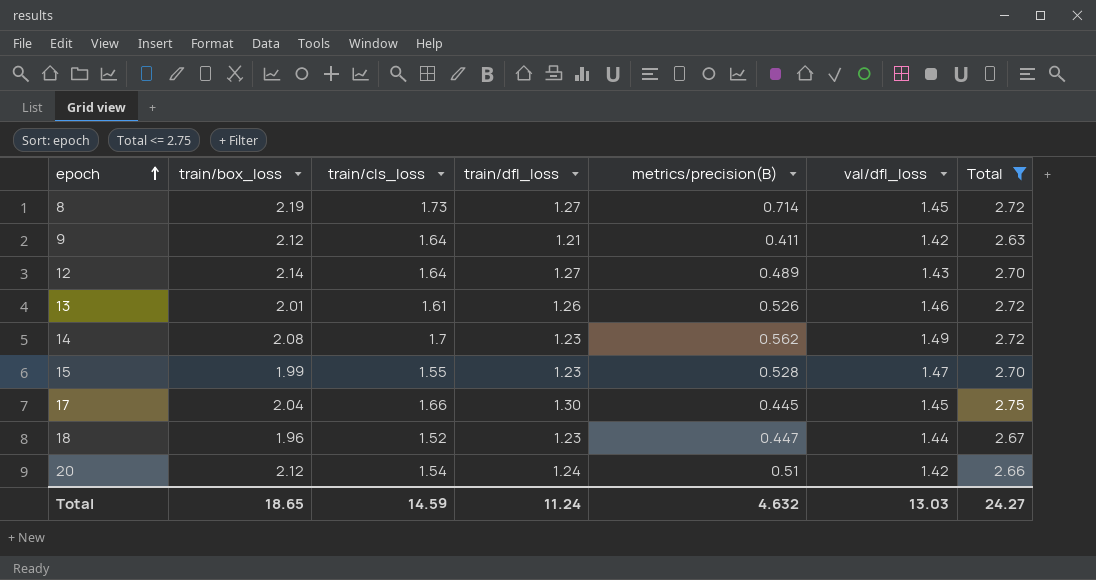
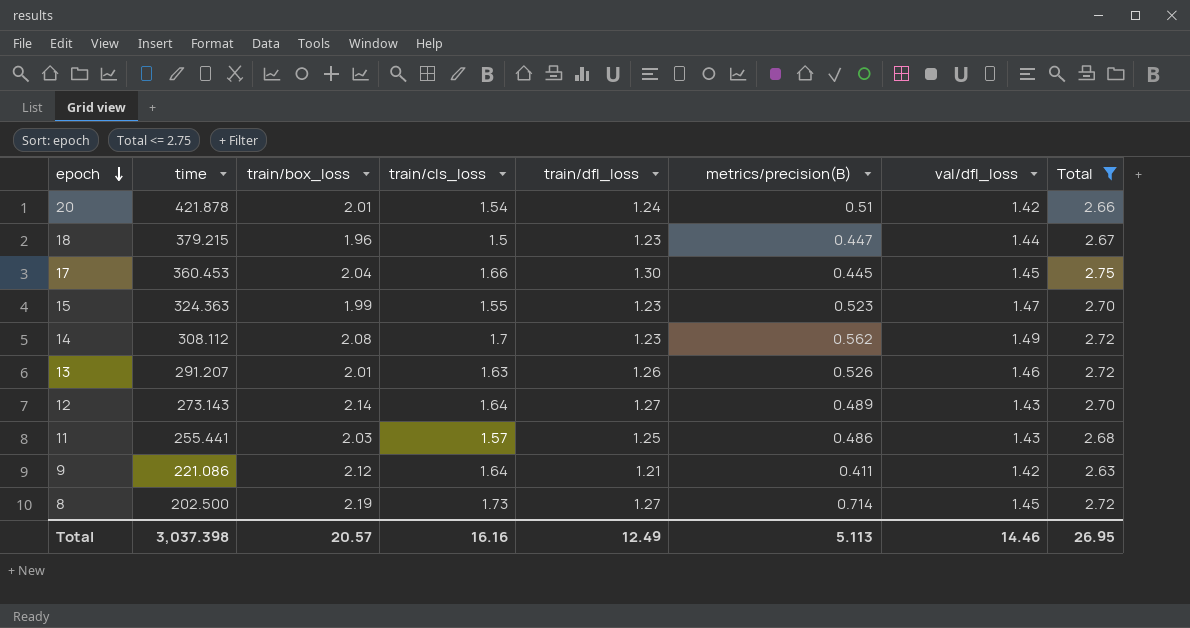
row order: epoch ascending -> epoch descending
column time | position: none -> 2
20 | train/box_loss: 2.12 -> 2.01
18 | train/cls_loss: 1.52 -> 1.5
15 | metrics/precision(B): 0.528 -> 0.523
13 | train/cls_loss: 1.61 -> 1.63
row 11: none -> 255.441 | 2.03 | 1.57 | 1.25 | 0.486 | 1.43 | 2.68
Total | train/box_loss: 18.65 -> 20.57
Total | train/cls_loss: 14.59 -> 16.16
Total | train/dfl_loss: 11.24 -> 12.49
Total | metrics/precision(B): 4.632 -> 5.113
Total | val/dfl_loss: 13.03 -> 14.46
Total | Total: 24.27 -> 26.95

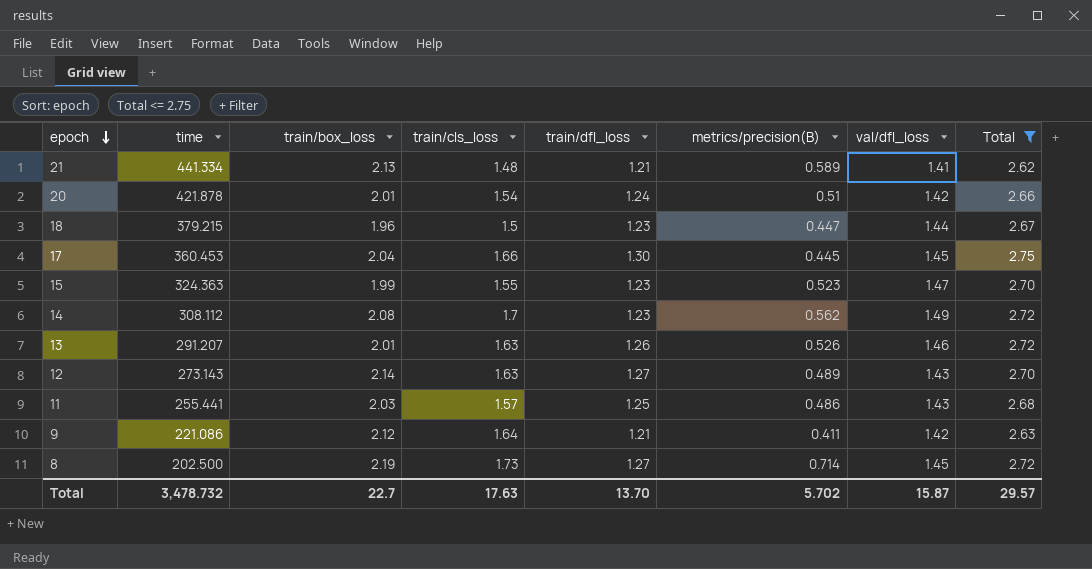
row 21: none -> 441.334 | 2.13 | 1.48 | 1.21 | 0.589 | 1.41 | 2.62
12 | train/cls_loss: 1.64 -> 1.63
Total | time: 3,037.398 -> 3,478.732
Total | train/box_loss: 20.57 -> 22.7
Total | train/cls_loss: 16.16 -> 17.63
Total | train/dfl_loss: 12.49 -> 13.70
Total | metrics/precision(B): 5.113 -> 5.702
Total | val/dfl_loss: 14.46 -> 15.87
Total | Total: 26.95 -> 29.57

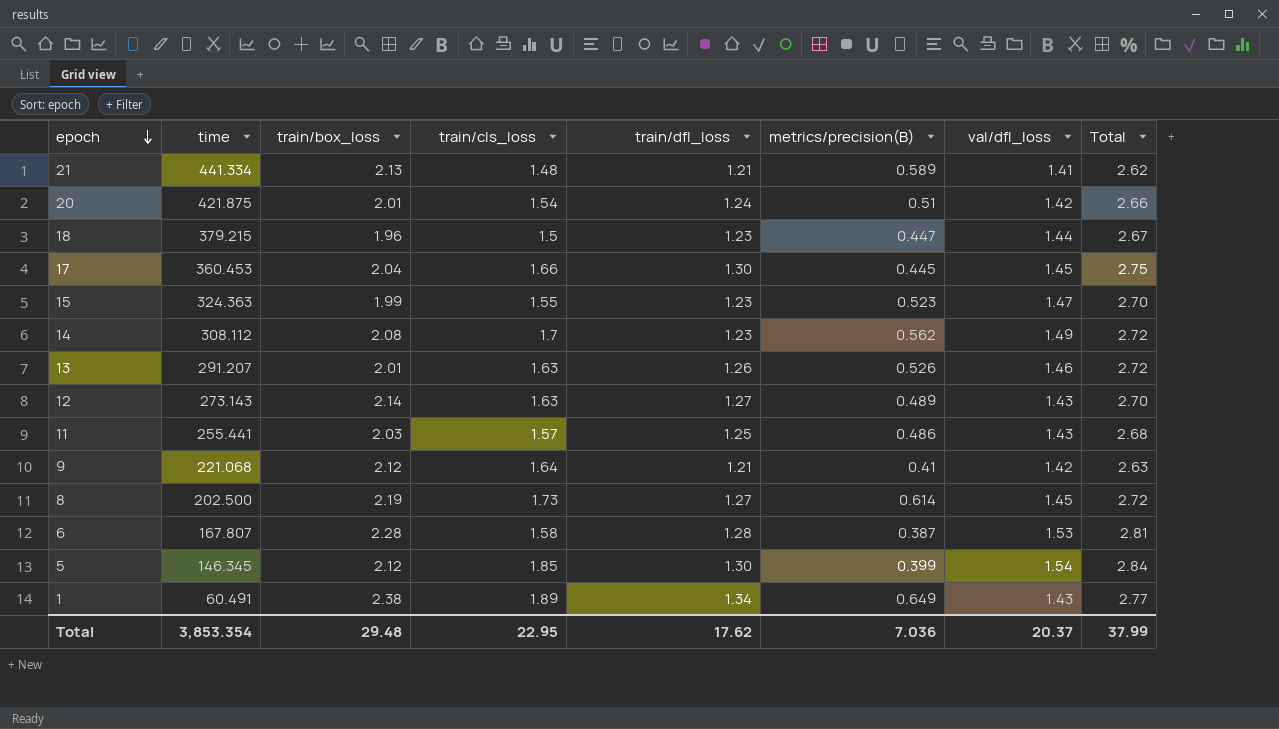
filter: Total <= 2.75 -> none
20 | time: 421.878 -> 421.875
9 | time: 221.086 -> 221.068
9 | metrics/precision(B): 0.411 -> 0.41
8 | metrics/precision(B): 0.714 -> 0.614
Total | time: 3,478.732 -> 3,853.354
Total | train/box_loss: 22.7 -> 29.48
Total | train/cls_loss: 17.63 -> 22.95
Total | train/dfl_loss: 13.70 -> 17.62
Total | metrics/precision(B): 5.702 -> 7.036
Total | val/dfl_loss: 15.87 -> 20.37
Total | Total: 29.57 -> 37.99

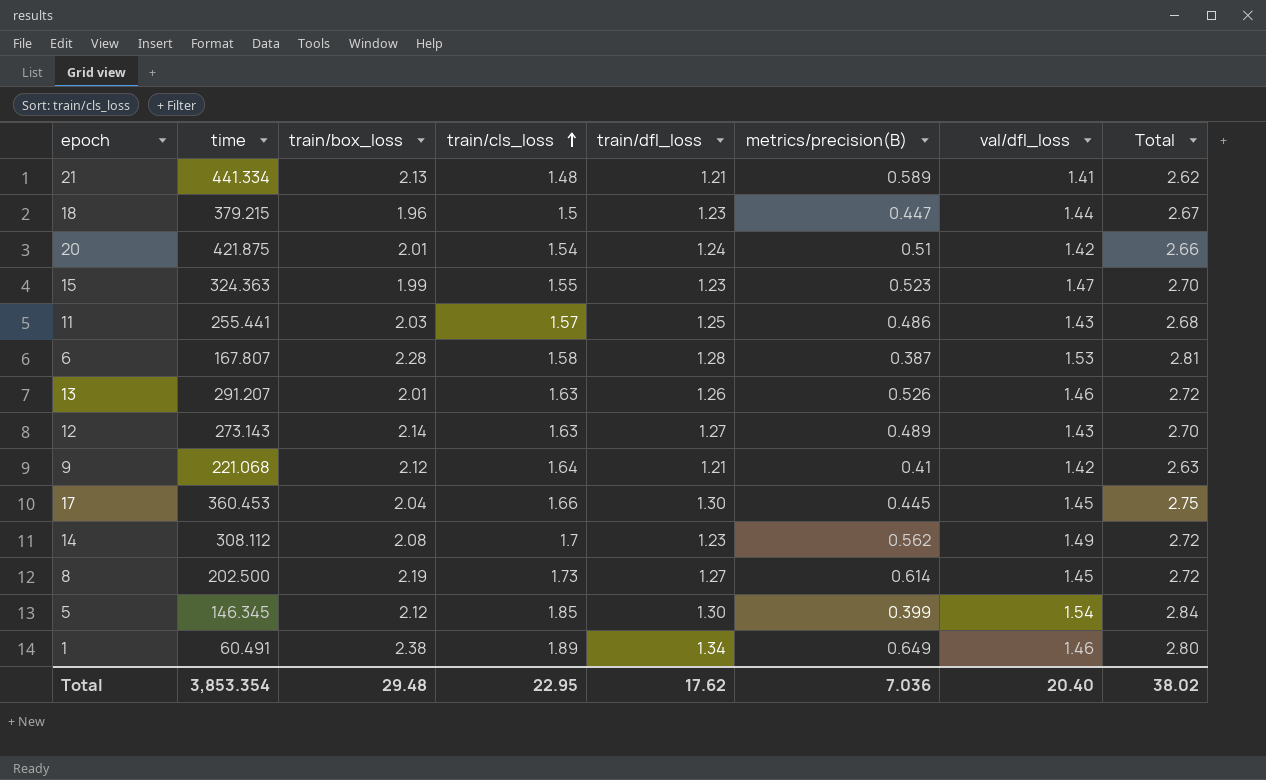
row order: epoch descending -> train/cls_loss ascending
1 | val/dfl_loss: 1.43 -> 1.46
1 | Total: 2.77 -> 2.80
Total | val/dfl_loss: 20.37 -> 20.40
Total | Total: 37.99 -> 38.02

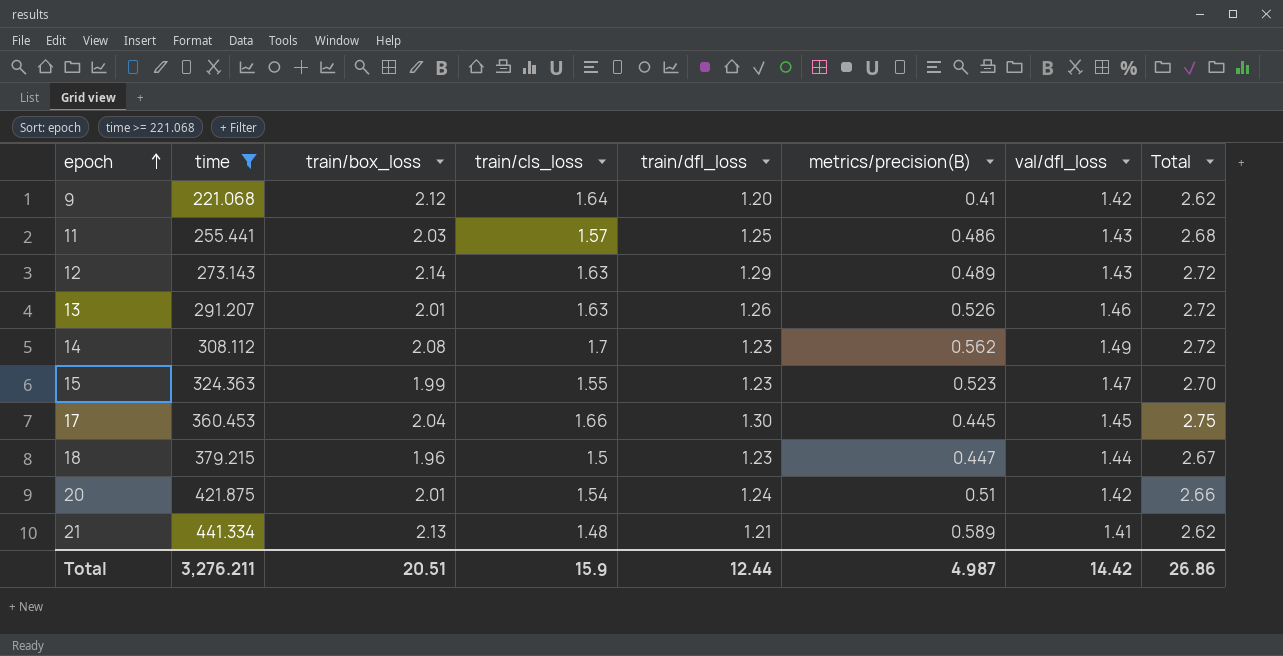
filter: none -> time >= 221.068
row order: train/cls_loss ascending -> epoch ascending
9 | train/dfl_loss: 1.21 -> 1.20
9 | Total: 2.63 -> 2.62
12 | train/dfl_loss: 1.27 -> 1.29
12 | Total: 2.70 -> 2.72
Total | time: 3,853.354 -> 3,276.211
Total | train/box_loss: 29.48 -> 20.51
Total | train/cls_loss: 22.95 -> 15.9
Total | train/dfl_loss: 17.62 -> 12.44
Total | metrics/precision(B): 7.036 -> 4.987
Total | val/dfl_loss: 20.40 -> 14.42
Total | Total: 38.02 -> 26.86

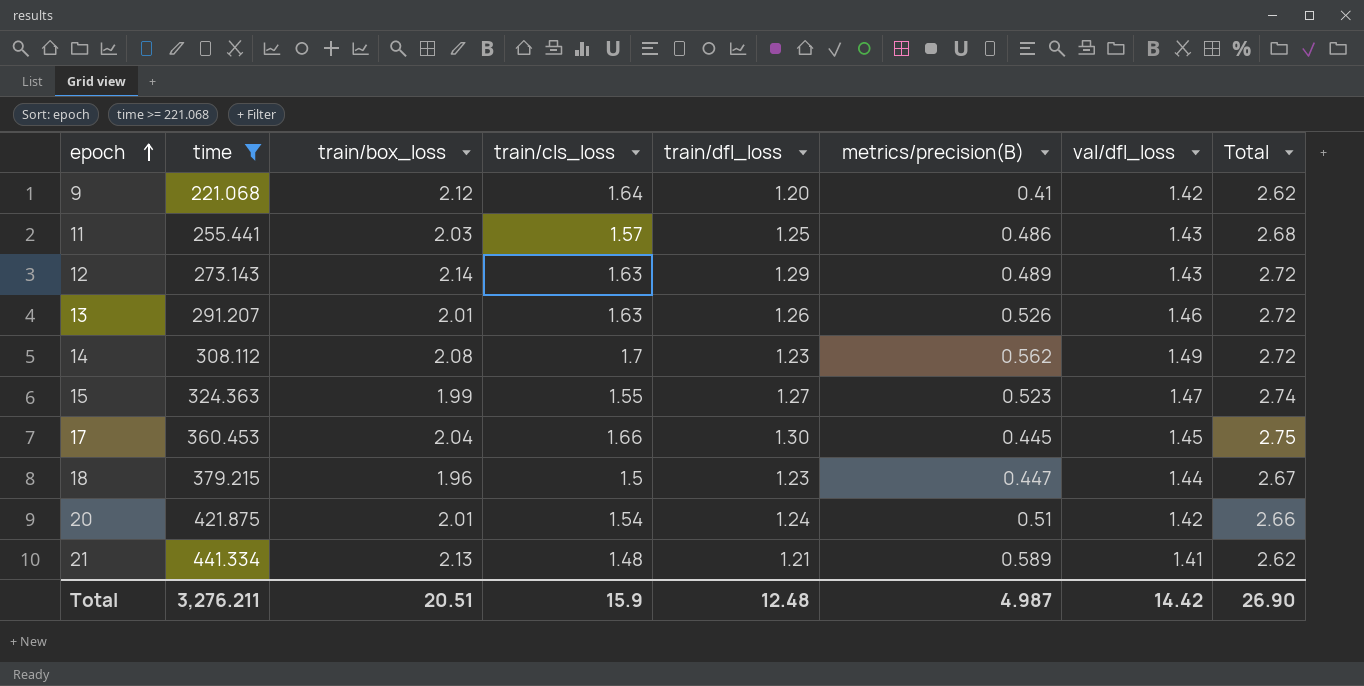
15 | train/dfl_loss: 1.23 -> 1.27
15 | Total: 2.70 -> 2.74
Total | train/dfl_loss: 12.44 -> 12.48
Total | Total: 26.86 -> 26.90

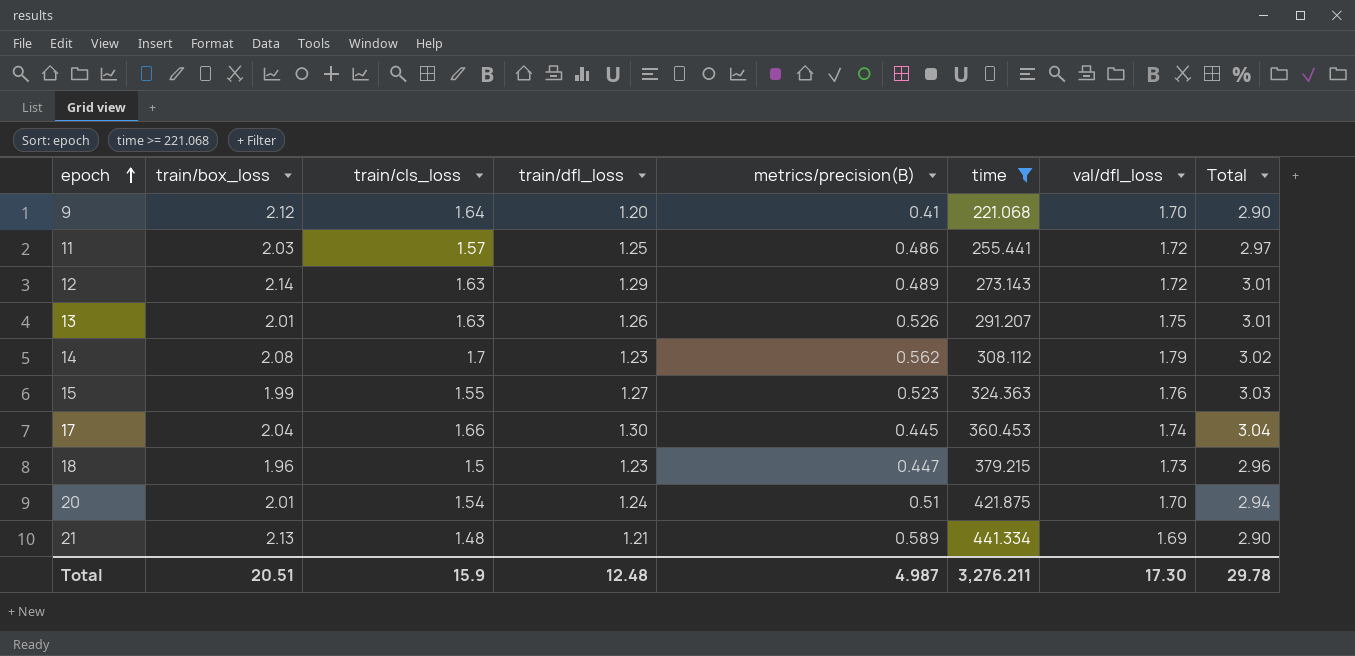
column time | position: 2 -> 6
9 | val/dfl_loss: 1.42 -> 1.70
9 | Total: 2.62 -> 2.90
11 | val/dfl_loss: 1.43 -> 1.72
11 | Total: 2.68 -> 2.97
12 | val/dfl_loss: 1.43 -> 1.72
12 | Total: 2.72 -> 3.01
13 | val/dfl_loss: 1.46 -> 1.75
13 | Total: 2.72 -> 3.01
14 | val/dfl_loss: 1.49 -> 1.79
14 | Total: 2.72 -> 3.02
15 | val/dfl_loss: 1.47 -> 1.76
15 | Total: 2.74 -> 3.03
17 | val/dfl_loss: 1.45 -> 1.74
17 | Total: 2.75 -> 3.04
18 | val/dfl_loss: 1.44 -> 1.73
18 | Total: 2.67 -> 2.96
20 | val/dfl_loss: 1.42 -> 1.70
20 | Total: 2.66 -> 2.94
21 | val/dfl_loss: 1.41 -> 1.69
21 | Total: 2.62 -> 2.90
Total | val/dfl_loss: 14.42 -> 17.30
Total | Total: 26.90 -> 29.78

